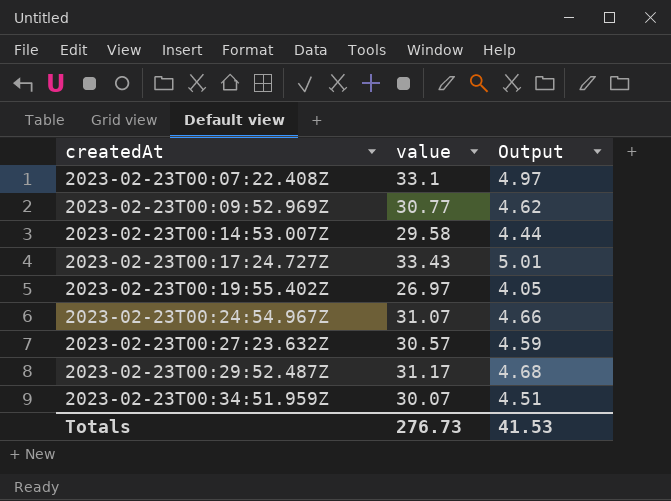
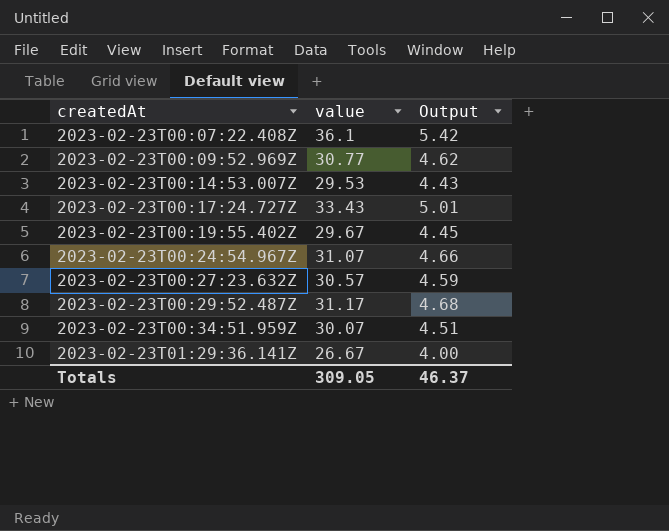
2023-02-23T00:07:22.408Z | value: 33.1 -> 36.1
2023-02-23T00:07:22.408Z | Output: 4.97 -> 5.42
2023-02-23T00:14:53.007Z | value: 29.58 -> 29.53
2023-02-23T00:14:53.007Z | Output: 4.44 -> 4.43
2023-02-23T00:19:55.402Z | value: 26.97 -> 29.67
2023-02-23T00:19:55.402Z | Output: 4.05 -> 4.45
row 2023-02-23T01:29:36.141Z: none -> 26.67 | 4.00
Totals | value: 276.73 -> 309.05
Totals | Output: 41.53 -> 46.37

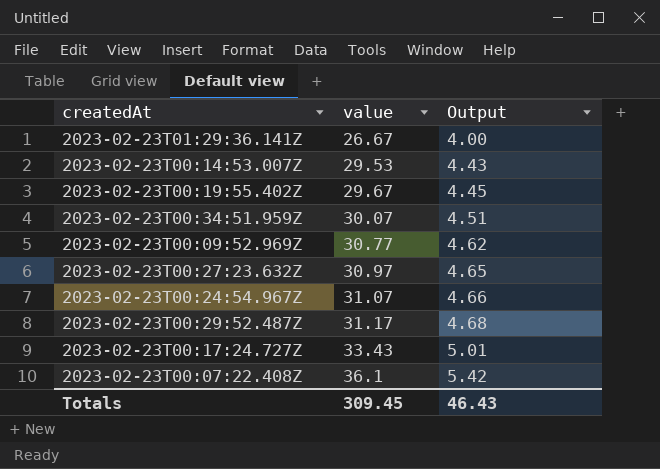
row order: createdAt ascending -> value ascending
2023-02-23T00:27:23.632Z | value: 30.57 -> 30.97
2023-02-23T00:27:23.632Z | Output: 4.59 -> 4.65
Totals | value: 309.05 -> 309.45
Totals | Output: 46.37 -> 46.43

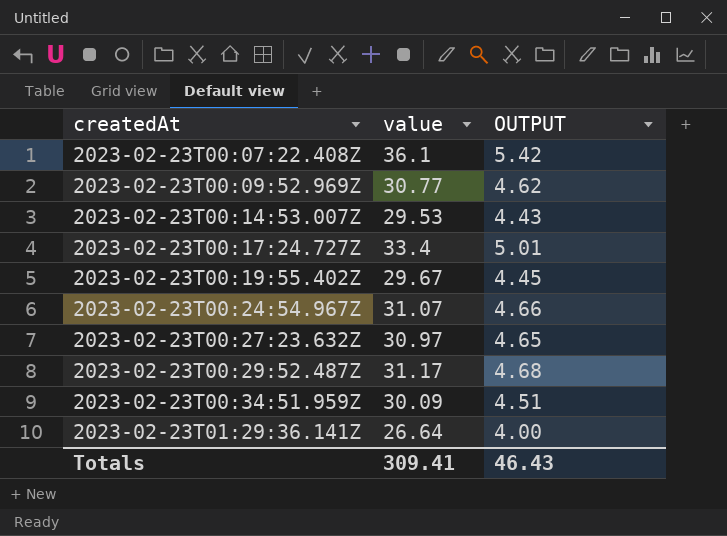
row order: value ascending -> createdAt ascending
column name: Output -> OUTPUT
2023-02-23T00:17:24.727Z | value: 33.43 -> 33.4
2023-02-23T00:34:51.959Z | value: 30.07 -> 30.09
2023-02-23T01:29:36.141Z | value: 26.67 -> 26.64
Totals | value: 309.45 -> 309.41

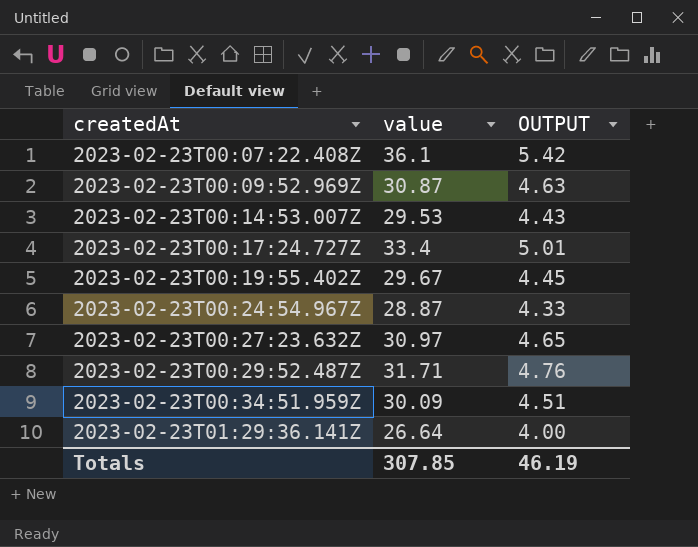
2023-02-23T00:09:52.969Z | value: 30.77 -> 30.87
2023-02-23T00:09:52.969Z | OUTPUT: 4.62 -> 4.63
2023-02-23T00:24:54.967Z | value: 31.07 -> 28.87
2023-02-23T00:24:54.967Z | OUTPUT: 4.66 -> 4.33
2023-02-23T00:29:52.487Z | value: 31.17 -> 31.71
2023-02-23T00:29:52.487Z | OUTPUT: 4.68 -> 4.76
Totals | value: 309.41 -> 307.85
Totals | OUTPUT: 46.43 -> 46.19

